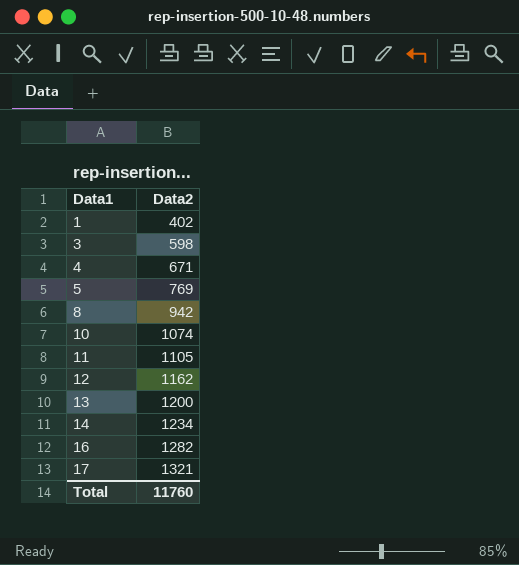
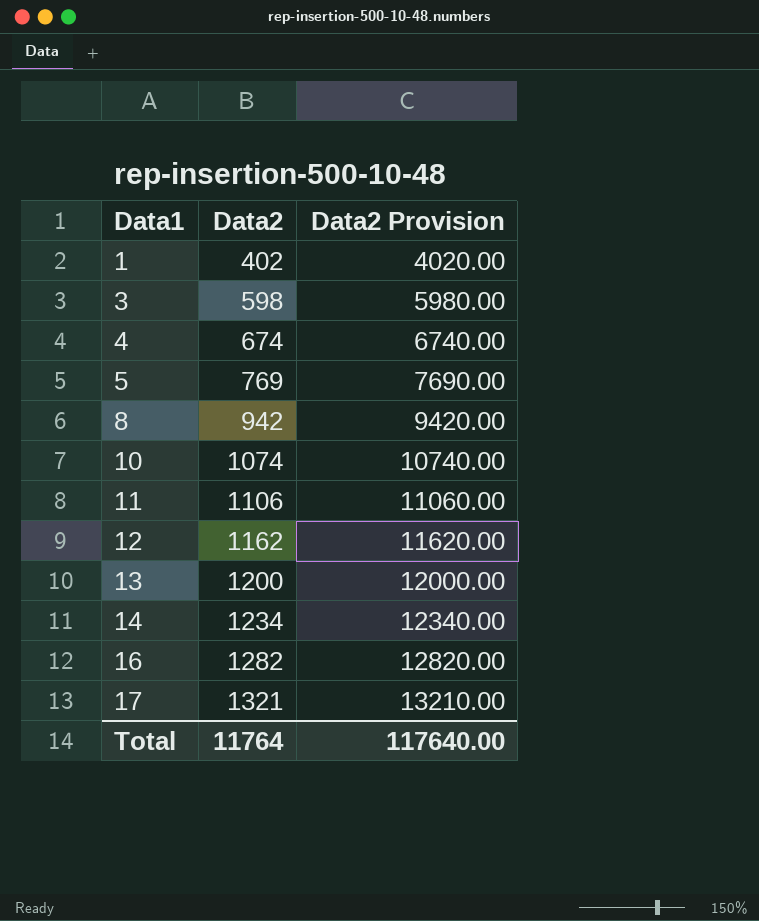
column Data2 Provision | formula: none -> [Data2] * 10
4 | Data2: 671 -> 674
11 | Data2: 1105 -> 1106
Total | Data2: 11760 -> 11764

